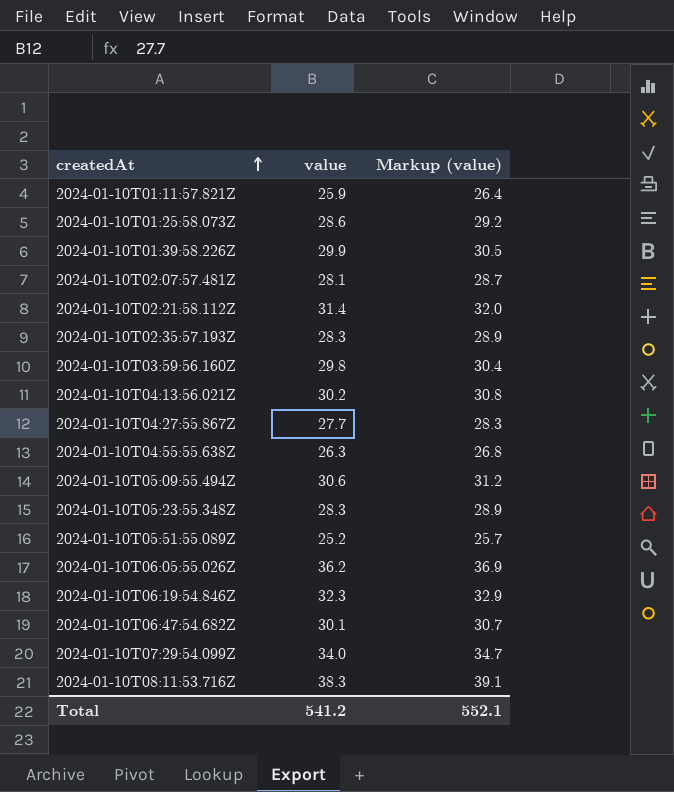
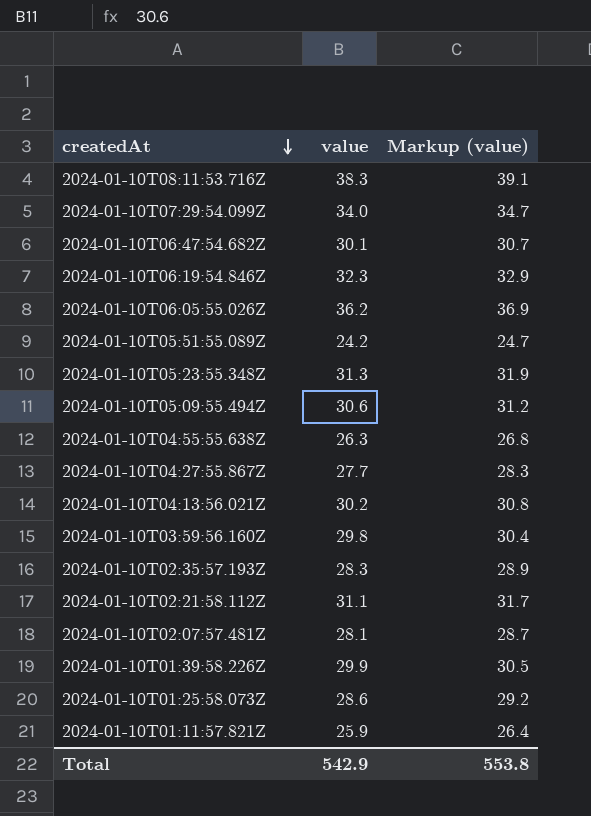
row order: createdAt ascending -> createdAt descending
2024-01-10T05:51:55.089Z | value: 25.2 -> 24.2
2024-01-10T05:51:55.089Z | Markup (value): 25.7 -> 24.7
2024-01-10T05:23:55.348Z | value: 28.3 -> 31.3
2024-01-10T05:23:55.348Z | Markup (value): 28.9 -> 31.9
2024-01-10T02:21:58.112Z | value: 31.4 -> 31.1
2024-01-10T02:21:58.112Z | Markup (value): 32.0 -> 31.7
Total | value: 541.2 -> 542.9
Total | Markup (value): 552.1 -> 553.8

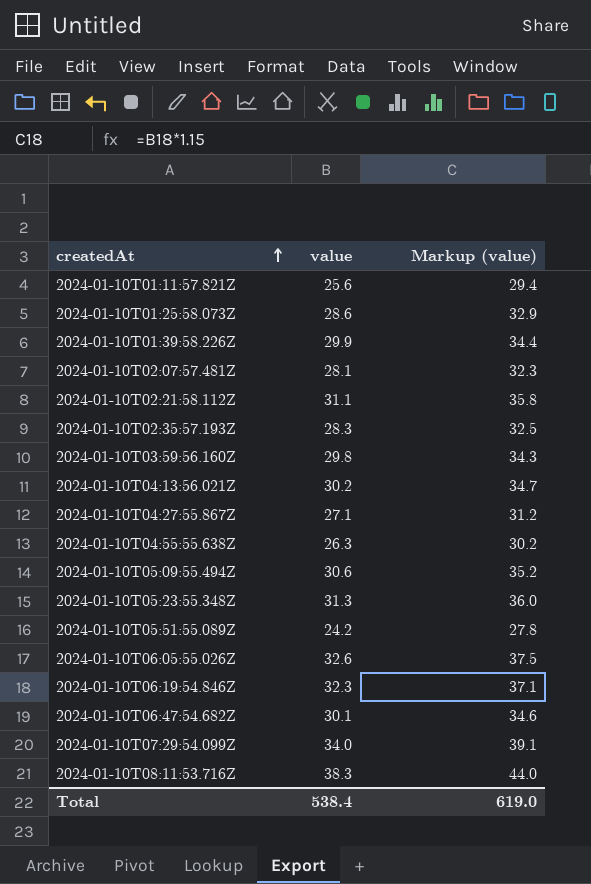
row order: createdAt descending -> createdAt ascending
column Markup (value) | formula: [value] * 1.02 -> [value] * 1.15
2024-01-10T01:11:57.821Z | value: 25.9 -> 25.6
2024-01-10T04:27:55.867Z | value: 27.7 -> 27.1
2024-01-10T06:05:55.026Z | value: 36.2 -> 32.6
Total | value: 542.9 -> 538.4
Total | Markup (value): 553.8 -> 619.0

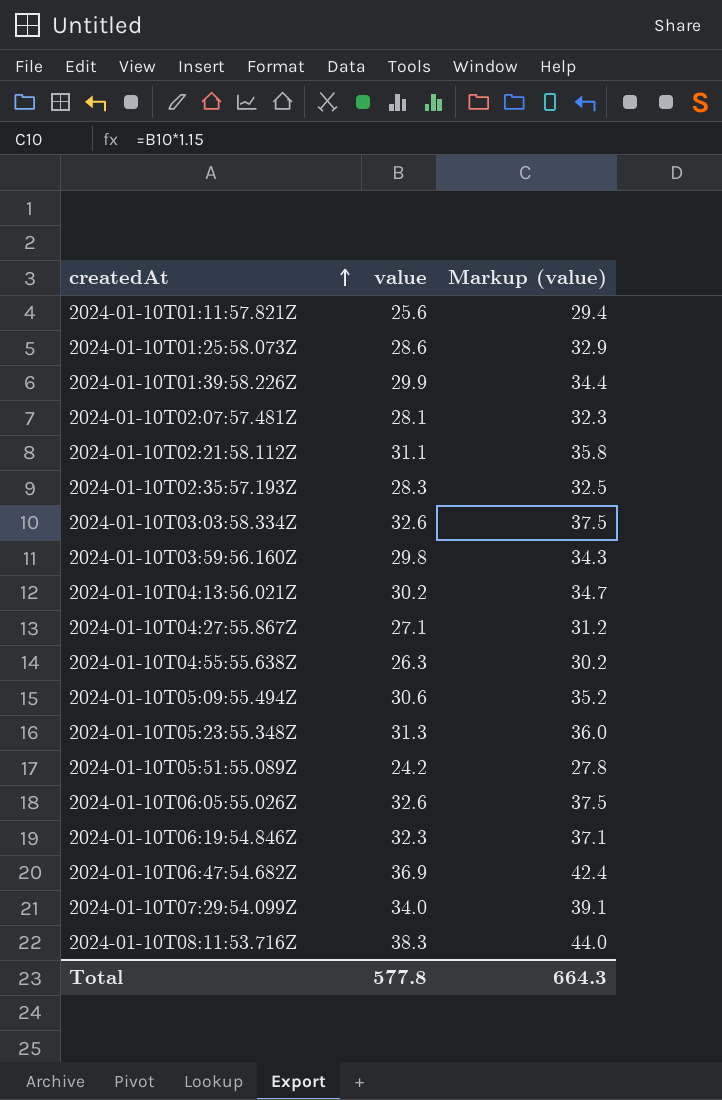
row 2024-01-10T03:03:58.334Z: none -> 32.6 | 37.5
2024-01-10T06:47:54.682Z | value: 30.1 -> 36.9
2024-01-10T06:47:54.682Z | Markup (value): 34.6 -> 42.4
Total | value: 538.4 -> 577.8
Total | Markup (value): 619.0 -> 664.3

